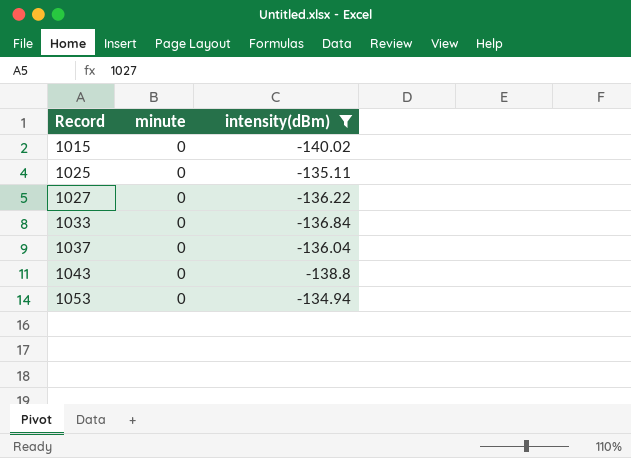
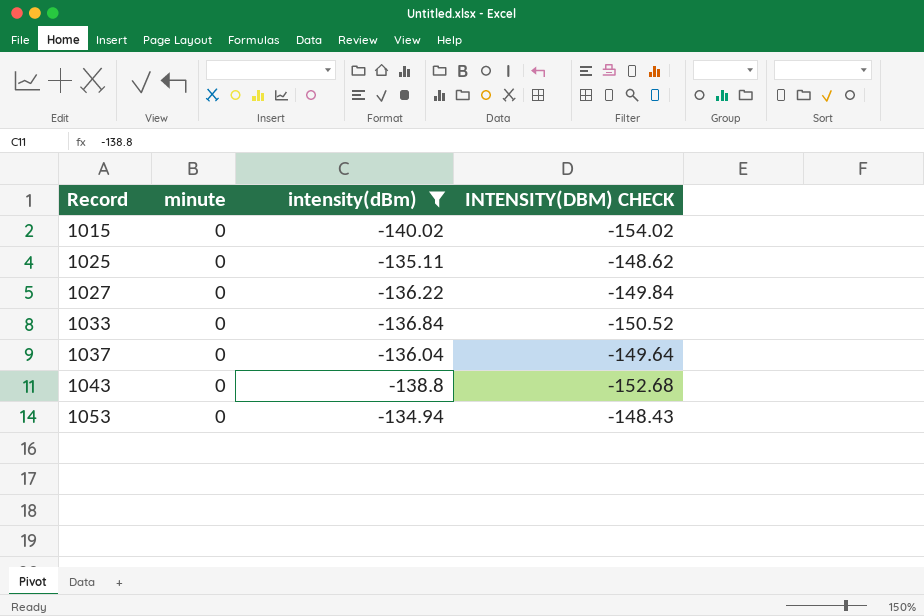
column INTENSITY(DBM) CHECK | formula: none -> [intensity(dBm)] * 1.1

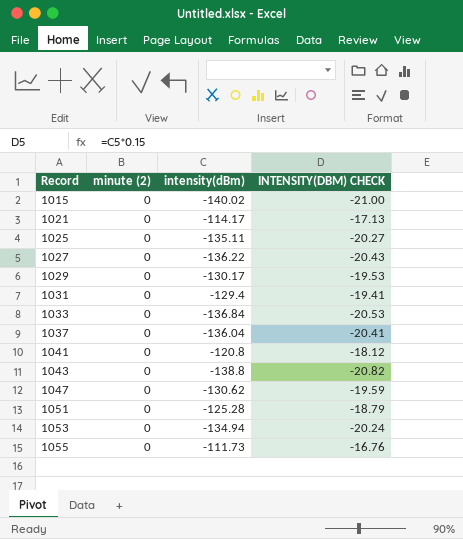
filter: intensity(dBm) <= -134.94 -> none
column name: minute -> minute (2)
column INTENSITY(DBM) CHECK | formula: [intensity(dBm)] * 1.1 -> [intensity(dBm)] * 0.15

